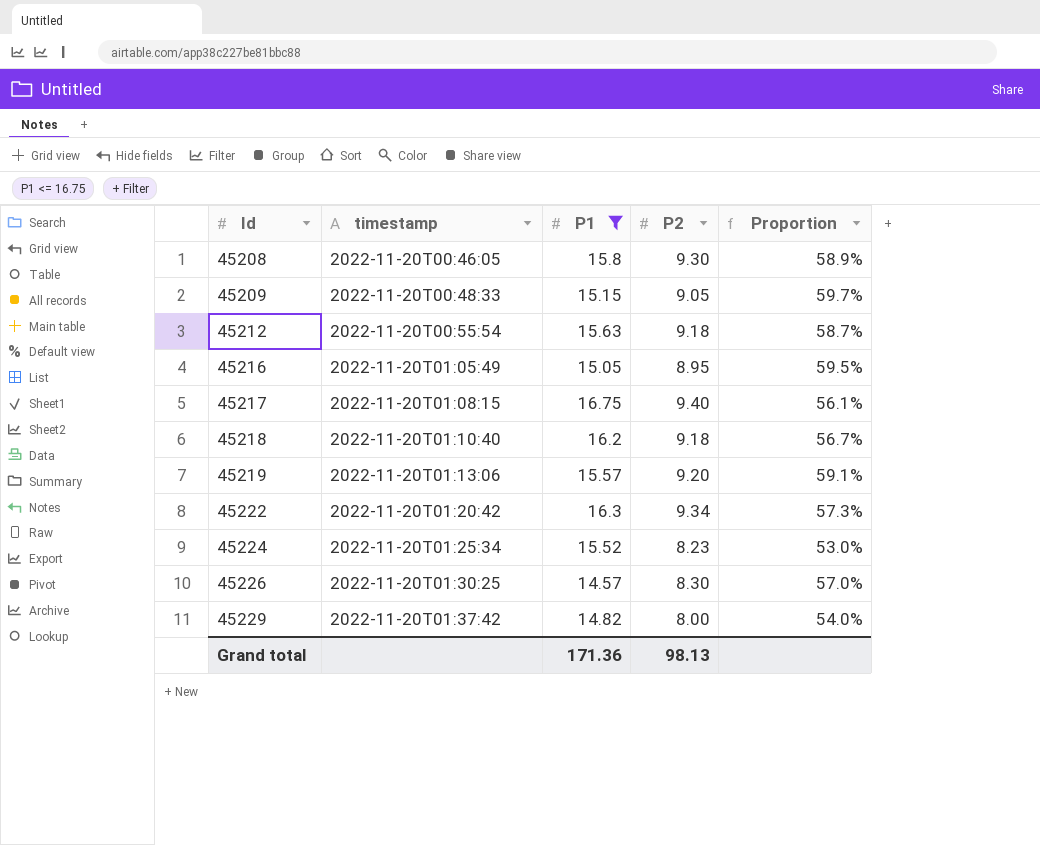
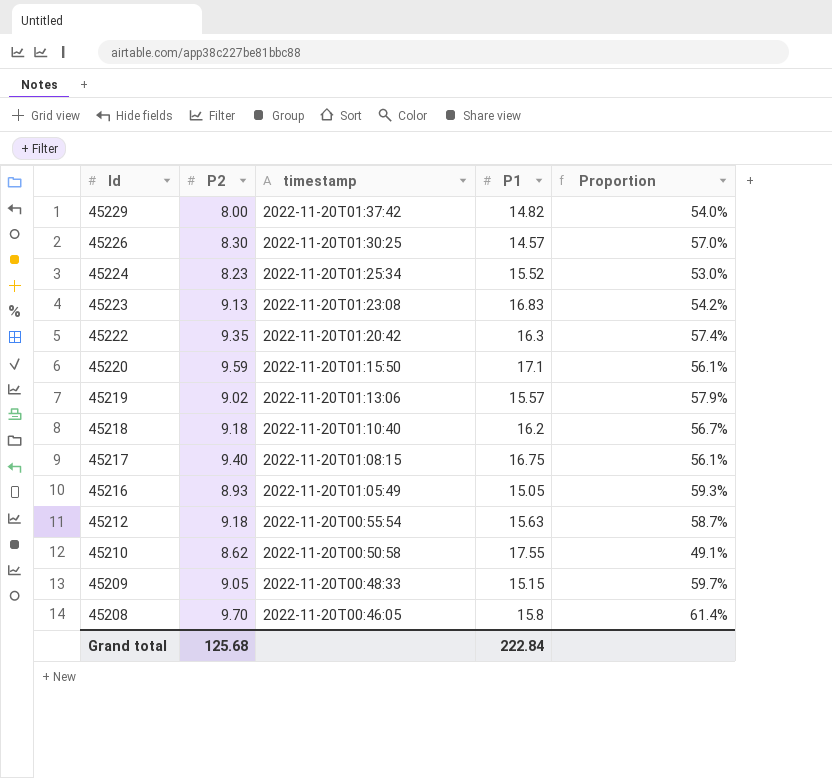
filter: P1 <= 16.75 -> none
row order: Id ascending -> Id descending
column P2 | position: 4 -> 2
45222 | P2: 9.34 -> 9.35
45222 | Proportion: 57.3% -> 57.4%
45219 | P2: 9.20 -> 9.02
45219 | Proportion: 59.1% -> 57.9%
45216 | P2: 8.95 -> 8.93
45216 | Proportion: 59.5% -> 59.3%
45208 | P2: 9.30 -> 9.70
45208 | Proportion: 58.9% -> 61.4%
Grand total | P2: 98.13 -> 125.68
Grand total | P1: 171.36 -> 222.84

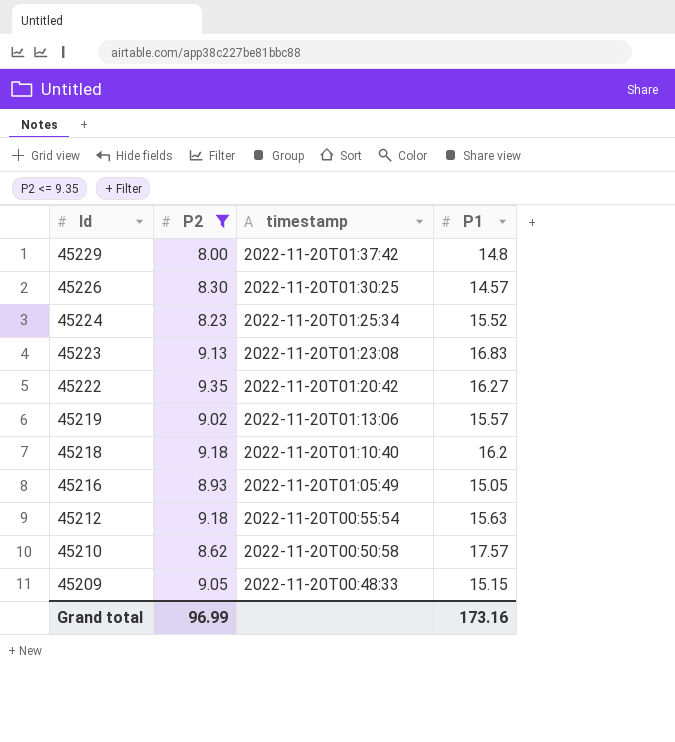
filter: none -> P2 <= 9.35
column Proportion | formula: [P2] / [P1] -> none
45229 | P1: 14.82 -> 14.8
45222 | P1: 16.3 -> 16.27
45210 | P1: 17.55 -> 17.57
Grand total | P2: 125.68 -> 96.99
Grand total | P1: 222.84 -> 173.16

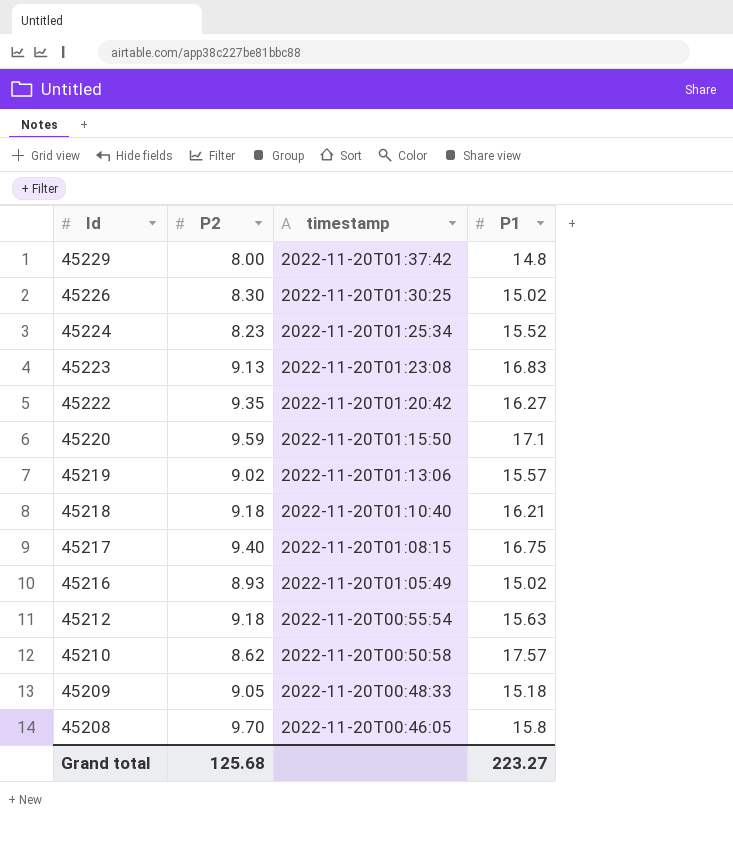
filter: P2 <= 9.35 -> none
45226 | P1: 14.57 -> 15.02
45218 | P1: 16.2 -> 16.21
45216 | P1: 15.05 -> 15.02
45209 | P1: 15.15 -> 15.18
Grand total | P2: 96.99 -> 125.68
Grand total | P1: 173.16 -> 223.27

